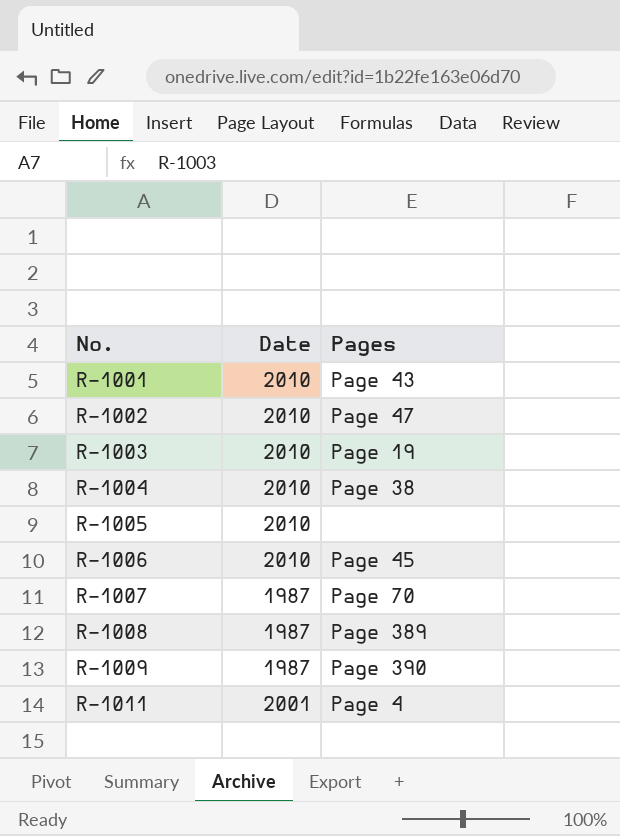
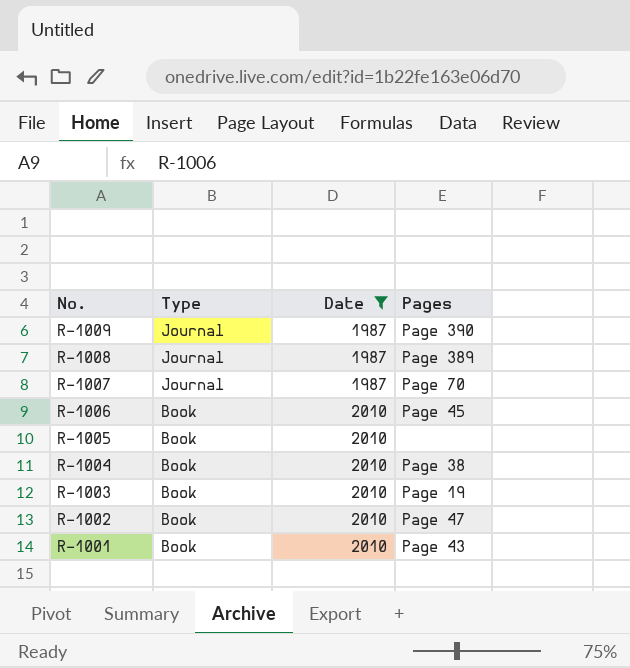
filter: none -> Date != 2001
row order: No. ascending -> No. descending
column Type | position: none -> 2

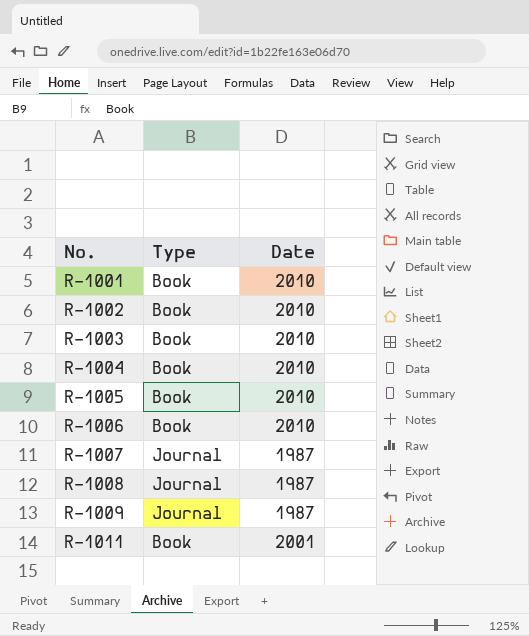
filter: Date != 2001 -> none
row order: No. descending -> No. ascending
column Pages | position: 4 -> none

